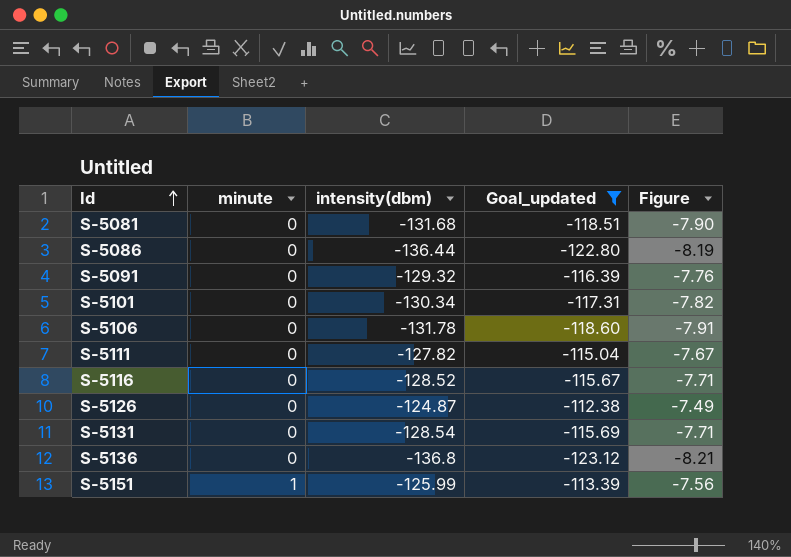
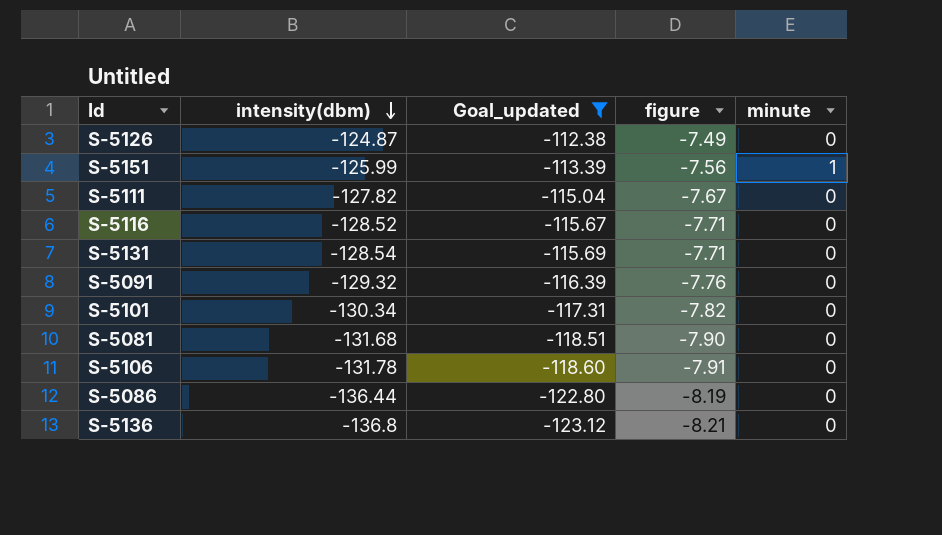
row order: Id ascending -> intensity(dbm) descending
column name: Figure -> figure
column minute | position: 2 -> 5

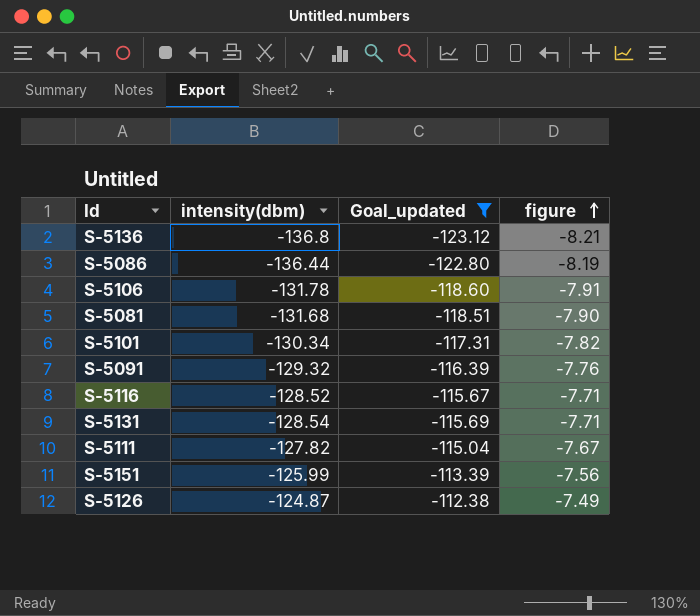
row order: intensity(dbm) descending -> figure ascending
column minute | position: 5 -> none

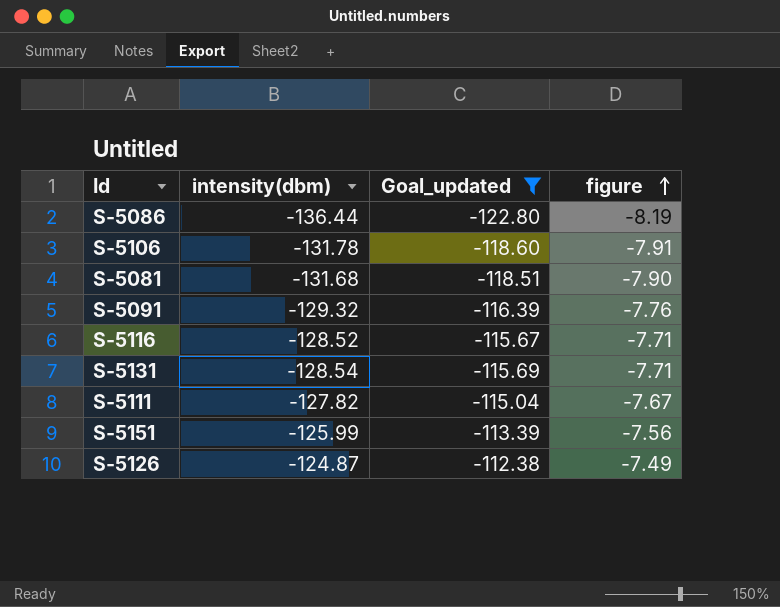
row S-5136: -136.8 | -123.12 | -8.21 -> none
row S-5101: -130.34 | -117.31 | -7.82 -> none

